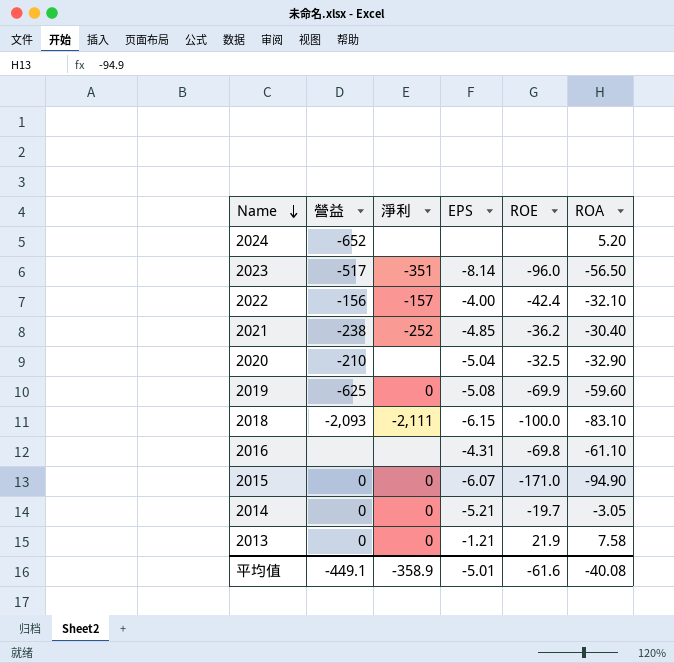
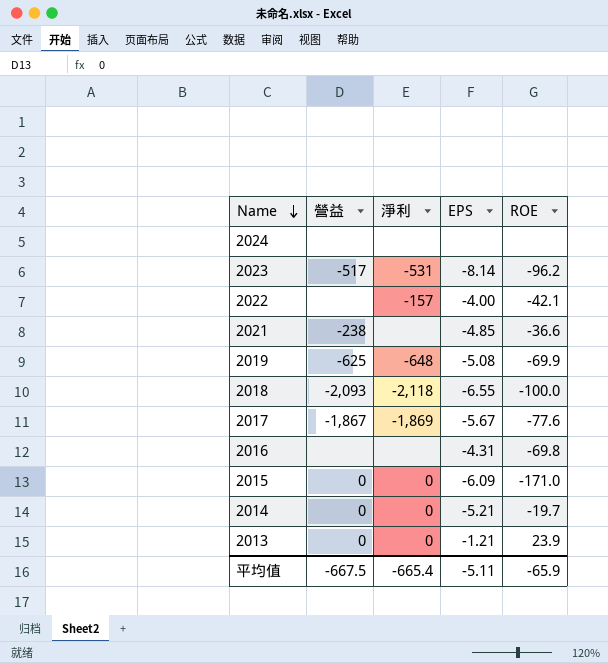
column ROA | position: 6 -> none
row 2020: -210 | none | -5.04 | -32.5 | -32.90 -> none
2024 | 營益: -652 -> none
2023 | 淨利: -351 -> -531
2023 | ROE: -96.0 -> -96.2
2022 | 營益: -156 -> none
2022 | ROE: -42.4 -> -42.1
2021 | 淨利: -252 -> none
2021 | ROE: -36.2 -> -36.6
2019 | 淨利: 0 -> -648
2018 | 淨利: -2,111 -> -2,118
2018 | EPS: -6.15 -> -6.55
row 2017: none -> -1,867 | -1,869 | -5.67 | -77.6
2015 | EPS: -6.07 -> -6.09
2013 | ROE: 21.9 -> 23.9
平均值 | 營益: -449.1 -> -667.5
平均值 | 淨利: -358.9 -> -665.4
平均值 | EPS: -5.01 -> -5.11
平均值 | ROE: -61.6 -> -65.9

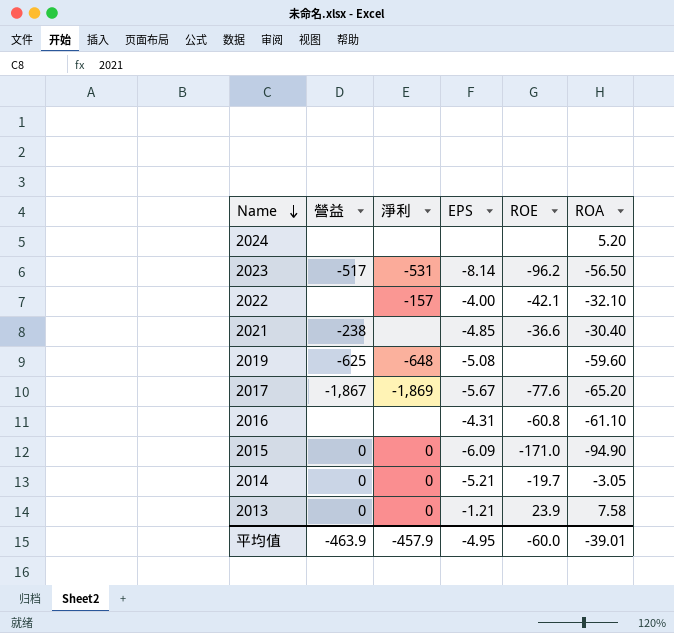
column ROA | position: none -> 6
row 2018: -2,093 | -2,118 | -6.55 | -100.0 -> none
2019 | ROE: -69.9 -> none
2016 | ROE: -69.8 -> -60.8
平均值 | 營益: -667.5 -> -463.9
平均值 | 淨利: -665.4 -> -457.9
平均值 | EPS: -5.11 -> -4.95
平均值 | ROE: -65.9 -> -60.0

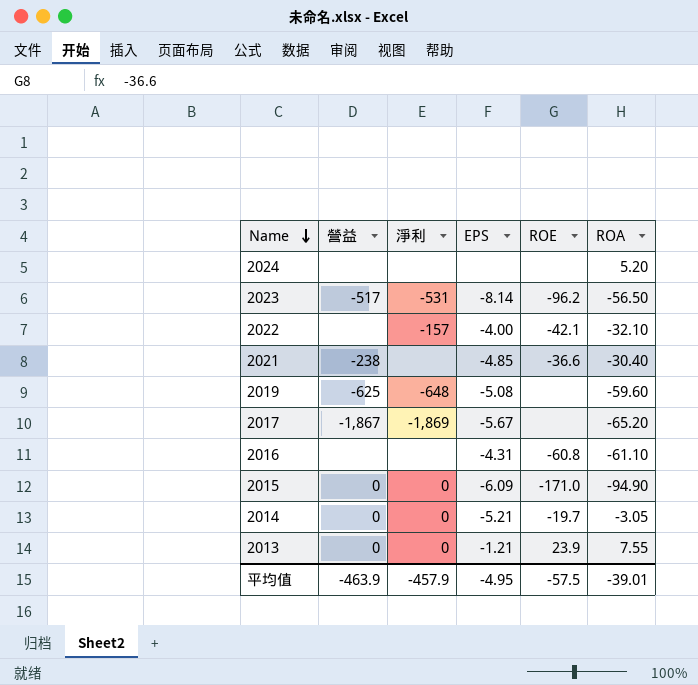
2017 | ROE: -77.6 -> none
2013 | ROA: 7.58 -> 7.55
平均值 | ROE: -60.0 -> -57.5

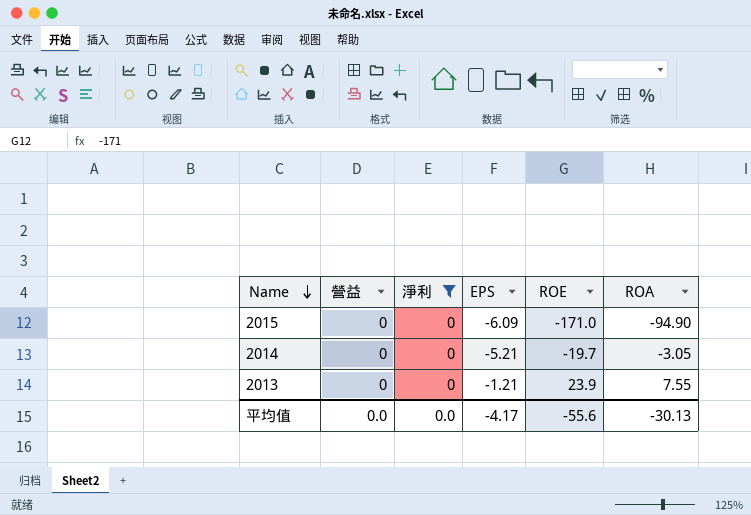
filter: none -> 淨利 = 0
平均值 | 營益: -463.9 -> 0.0
平均值 | 淨利: -457.9 -> 0.0
平均值 | EPS: -4.95 -> -4.17
平均值 | ROE: -57.5 -> -55.6
平均值 | ROA: -39.01 -> -30.13

